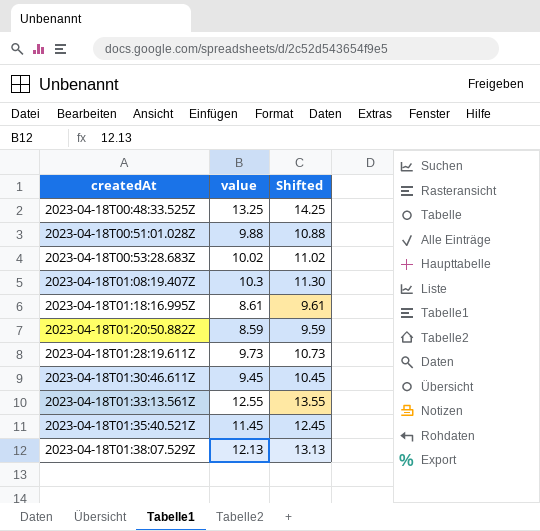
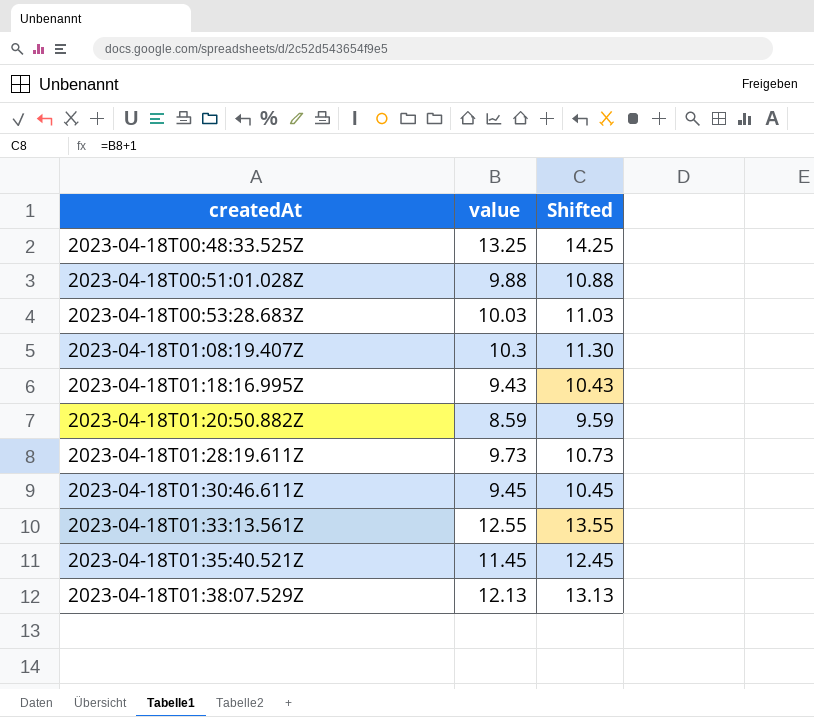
2023-04-18T00:53:28.683Z | value: 10.02 -> 10.03
2023-04-18T00:53:28.683Z | Shifted: 11.02 -> 11.03
2023-04-18T01:18:16.995Z | value: 8.61 -> 9.43
2023-04-18T01:18:16.995Z | Shifted: 9.61 -> 10.43

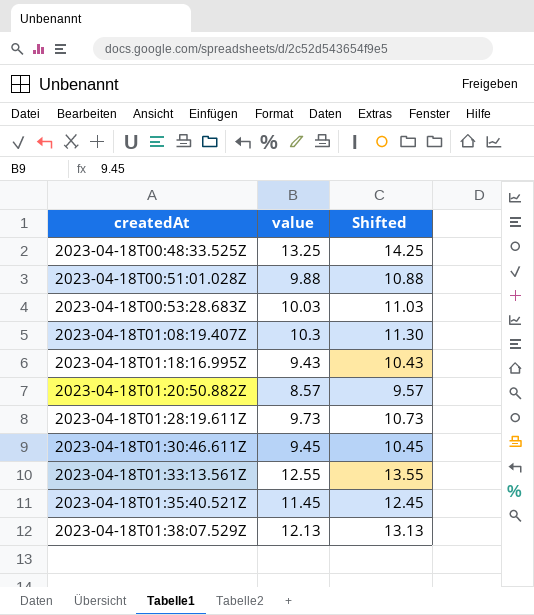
2023-04-18T01:20:50.882Z | value: 8.59 -> 8.57
2023-04-18T01:20:50.882Z | Shifted: 9.59 -> 9.57

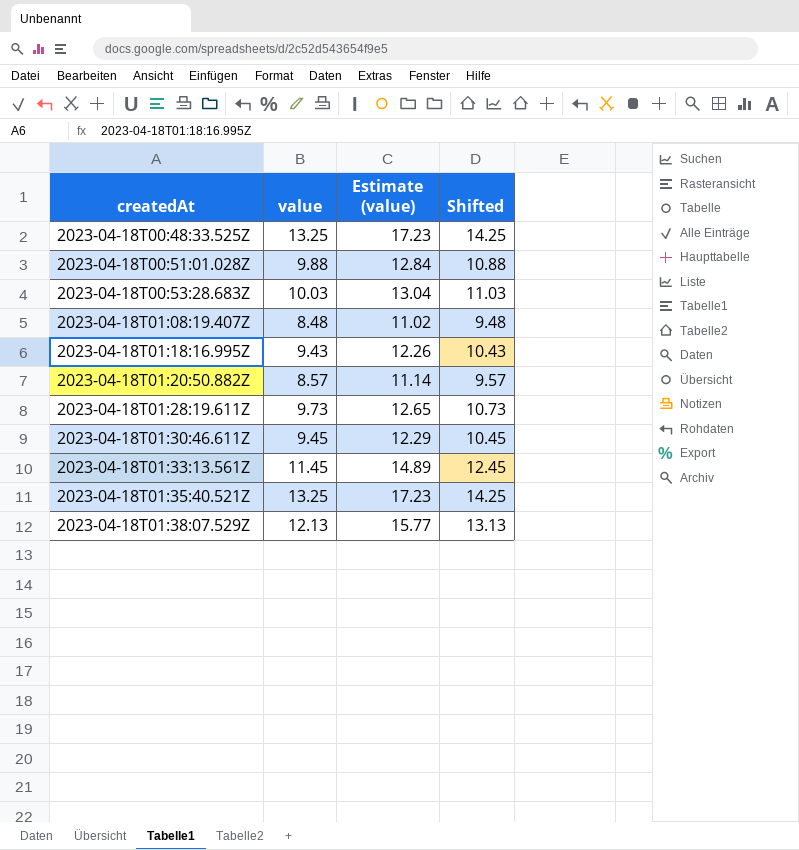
column Estimate (value) | formula: none -> [value] * 1.3
2023-04-18T01:08:19.407Z | value: 10.3 -> 8.48
2023-04-18T01:08:19.407Z | Shifted: 11.30 -> 9.48
2023-04-18T01:33:13.561Z | value: 12.55 -> 11.45
2023-04-18T01:33:13.561Z | Shifted: 13.55 -> 12.45
2023-04-18T01:35:40.521Z | value: 11.45 -> 13.25
2023-04-18T01:35:40.521Z | Shifted: 12.45 -> 14.25

